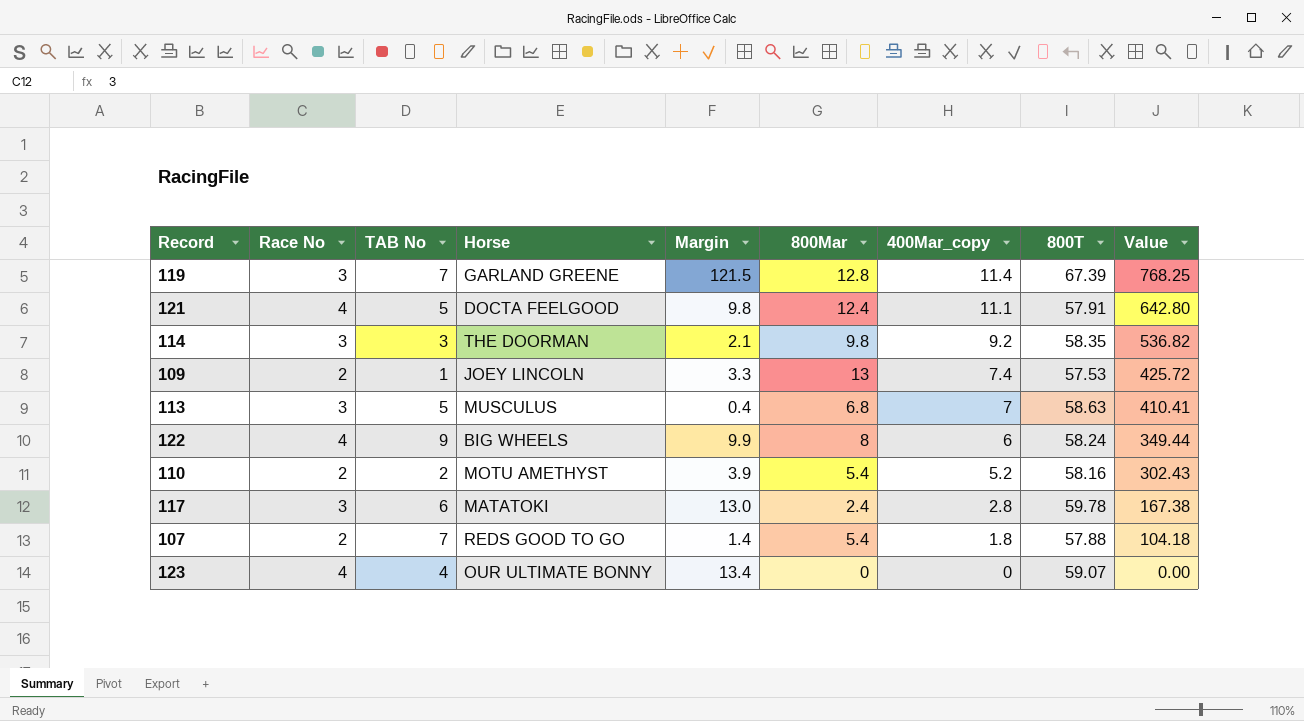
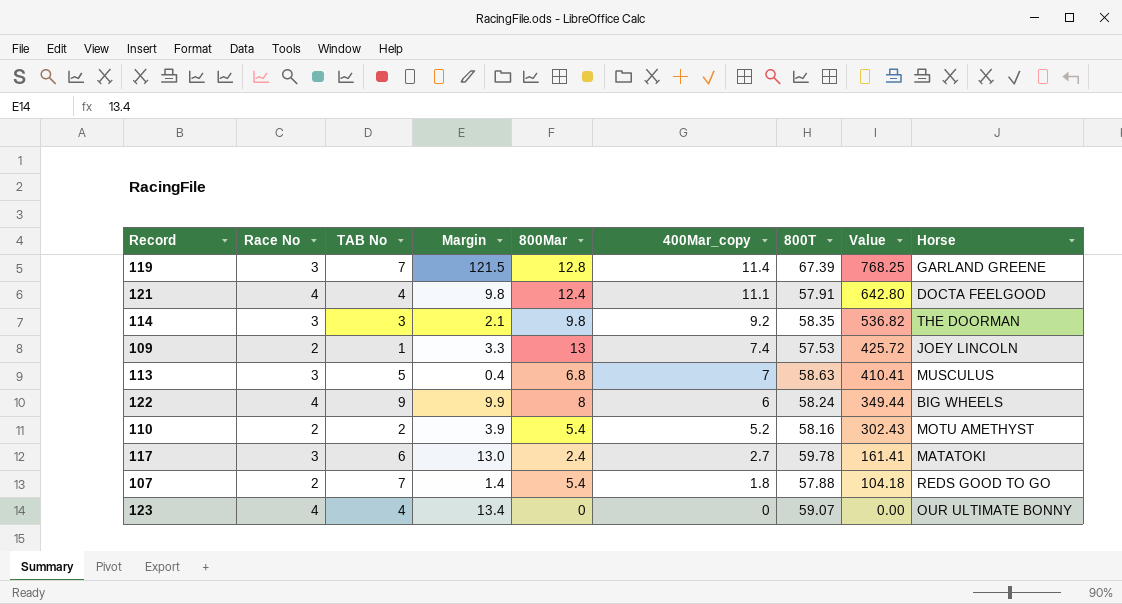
column Horse | position: 4 -> 9
121 | TAB No: 5 -> 4
117 | 400Mar_copy: 2.8 -> 2.7
117 | Value: 167.38 -> 161.41

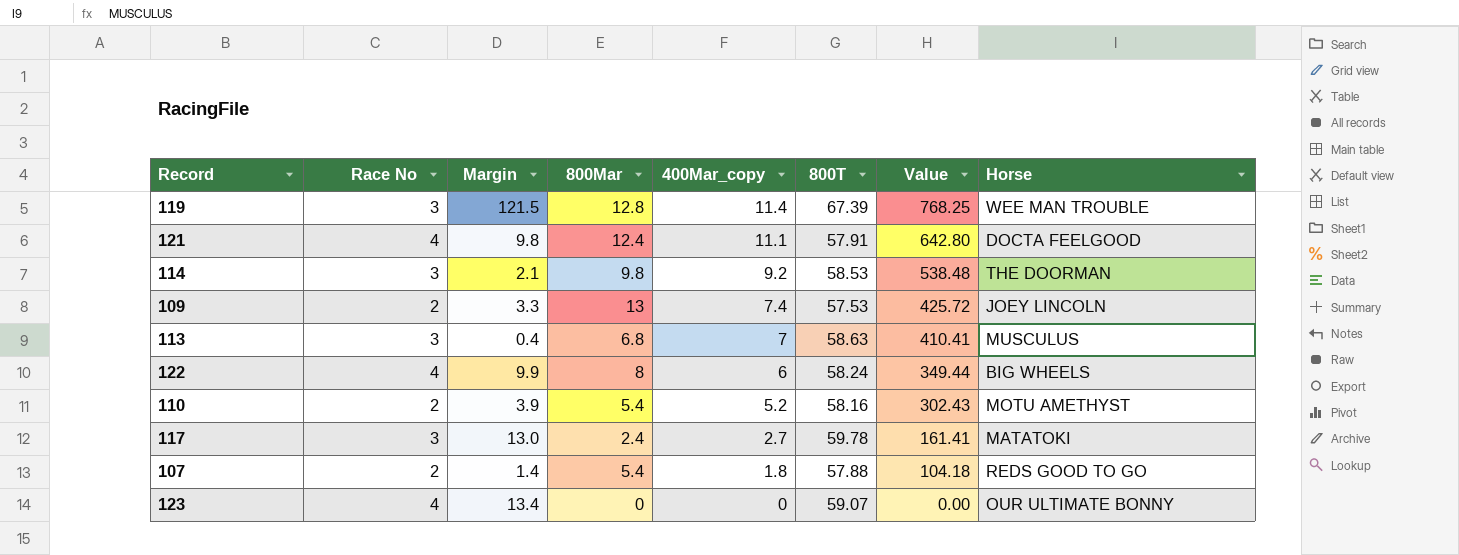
column TAB No | position: 3 -> none
119 | Horse: GARLAND GREENE -> WEE MAN TROUBLE
114 | 800T: 58.35 -> 58.53
114 | Value: 536.82 -> 538.48

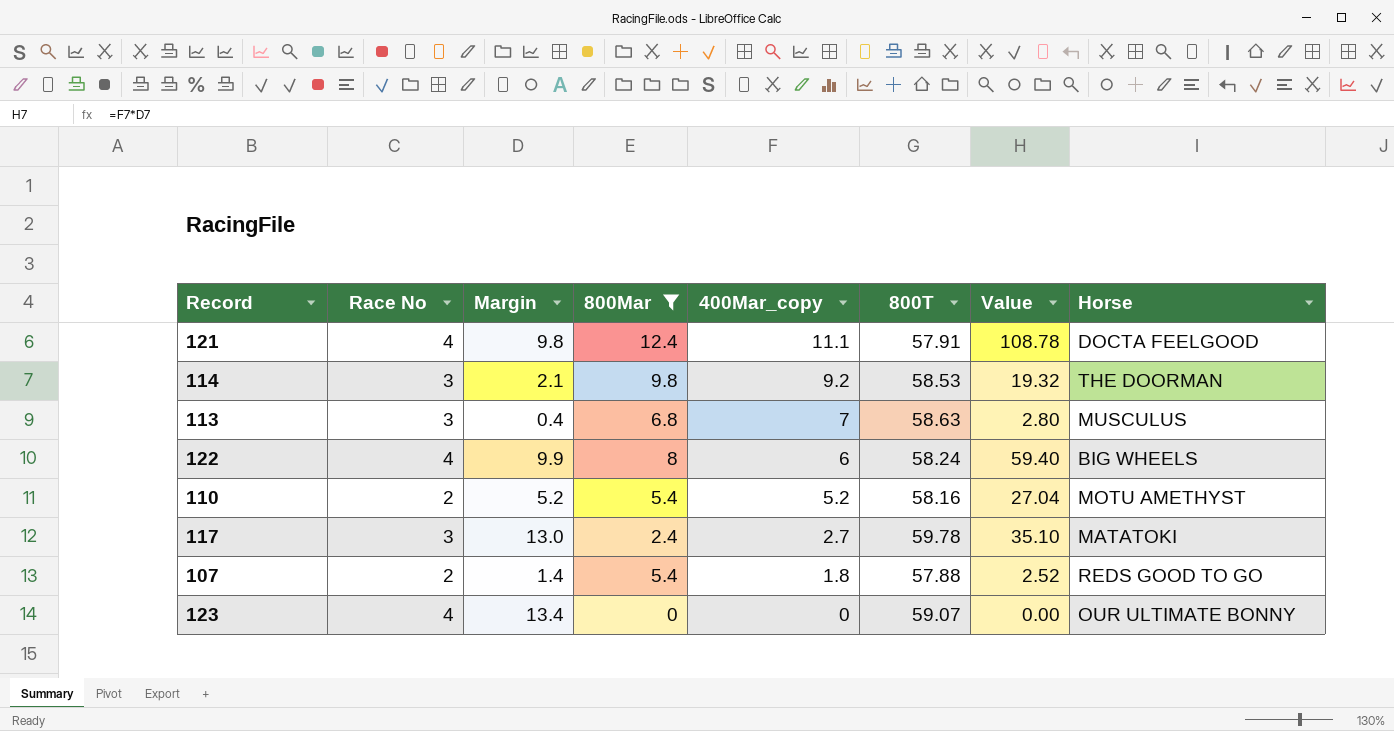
filter: none -> 800Mar <= 12.4
column Value | formula: [400Mar_copy] * [800T] -> [Margin] * [400Mar_copy]
110 | Margin: 3.9 -> 5.2

